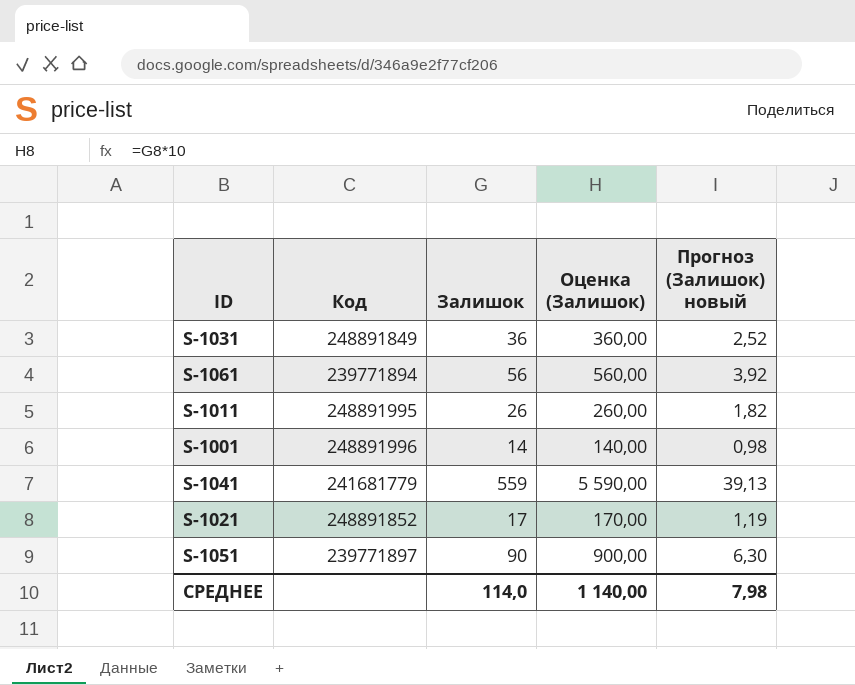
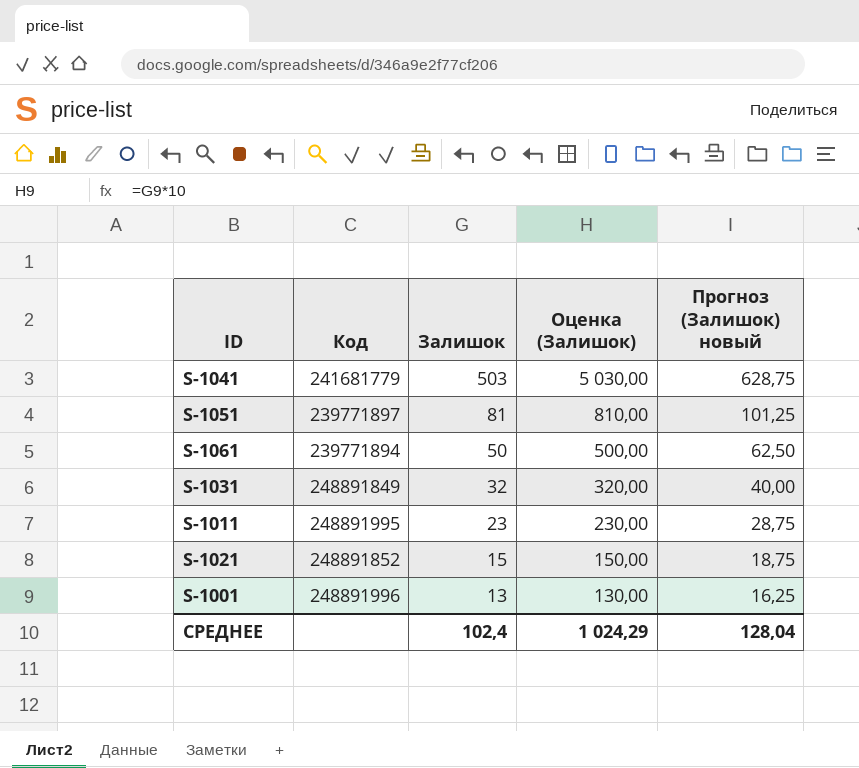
row order: none -> Залишок descending
column Прогноз (Залишок) новый | formula: [Залишок] * 0,07 -> [Залишок] * 1,25
S-1041 | Залишок: 559 -> 503
S-1041 | Оценка (Залишок): 5 590,00 -> 5 030,00
S-1051 | Залишок: 90 -> 81
S-1051 | Оценка (Залишок): 900,00 -> 810,00
S-1061 | Залишок: 56 -> 50
S-1061 | Оценка (Залишок): 560,00 -> 500,00
S-1031 | Залишок: 36 -> 32
S-1031 | Оценка (Залишок): 360,00 -> 320,00
S-1011 | Залишок: 26 -> 23
S-1011 | Оценка (Залишок): 260,00 -> 230,00
S-1021 | Залишок: 17 -> 15
S-1021 | Оценка (Залишок): 170,00 -> 150,00
S-1001 | Залишок: 14 -> 13
S-1001 | Оценка (Залишок): 140,00 -> 130,00
СРЕДНЕЕ | Залишок: 114,0 -> 102,4
СРЕДНЕЕ | Оценка (Залишок): 1 140,00 -> 1 024,29
СРЕДНЕЕ | Прогноз (Залишок) новый: 7,98 -> 128,04

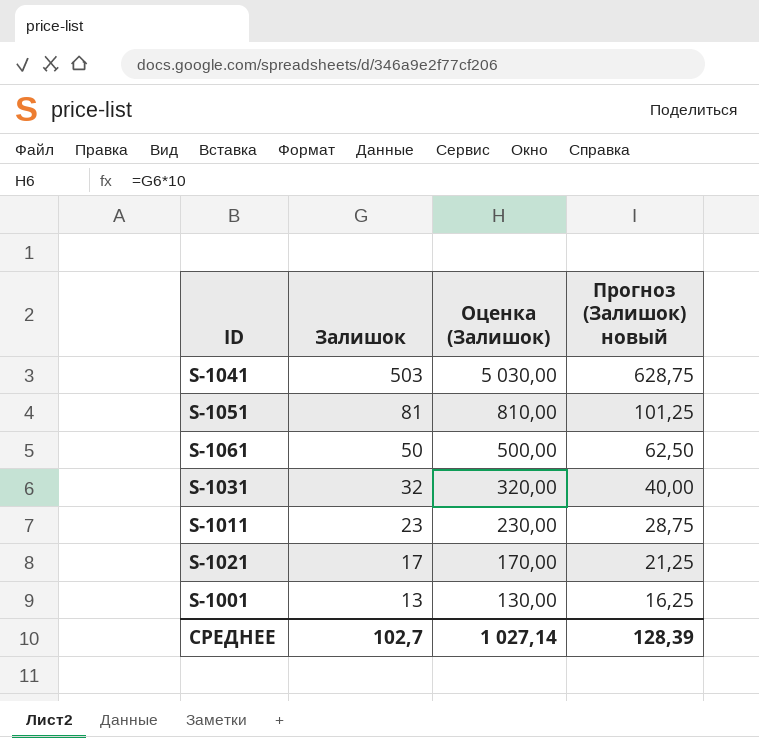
column Код | position: 2 -> none
S-1021 | Залишок: 15 -> 17
S-1021 | Оценка (Залишок): 150,00 -> 170,00
S-1021 | Прогноз (Залишок) новый: 18,75 -> 21,25
СРЕДНЕЕ | Залишок: 102,4 -> 102,7
СРЕДНЕЕ | Оценка (Залишок): 1 024,29 -> 1 027,14
СРЕДНЕЕ | Прогноз (Залишок) новый: 128,04 -> 128,39

